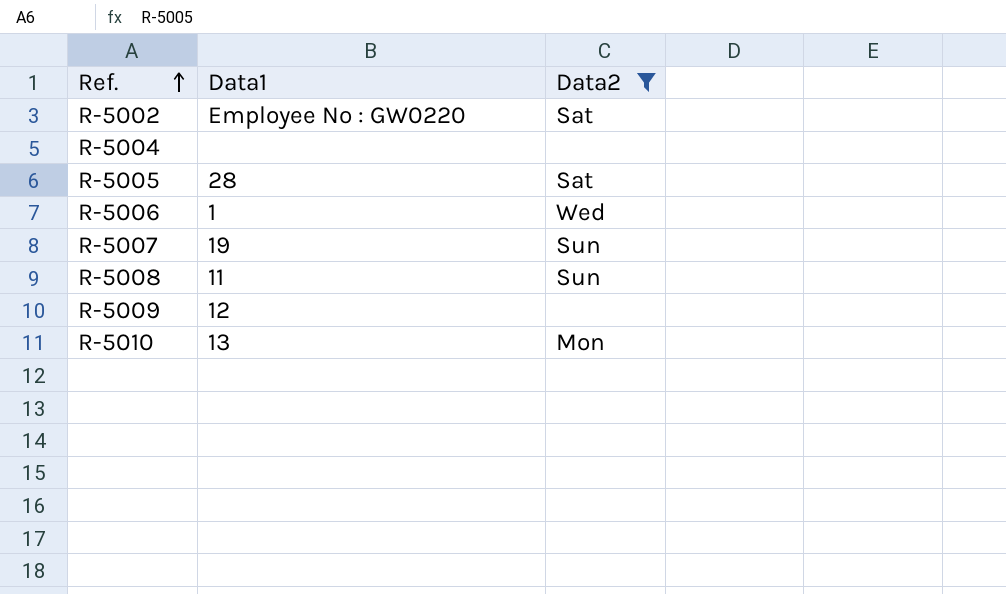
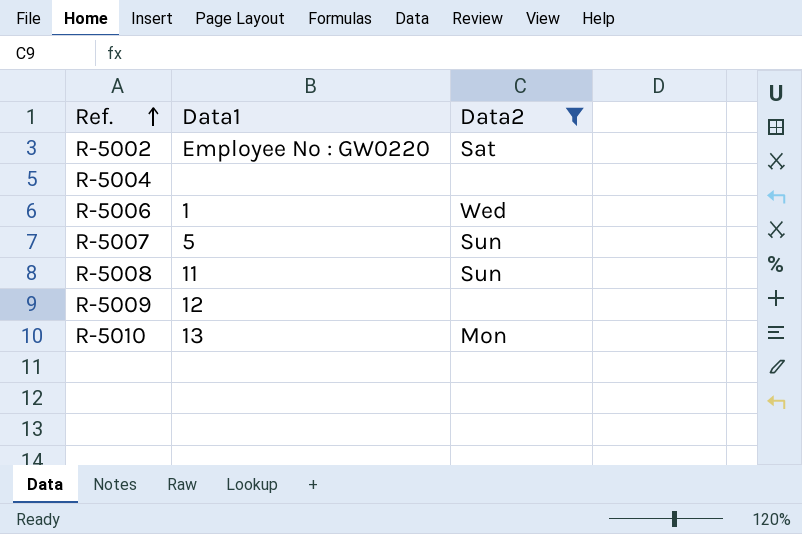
row R-5005: 28 | Sat -> none
R-5007 | Data1: 19 -> 5

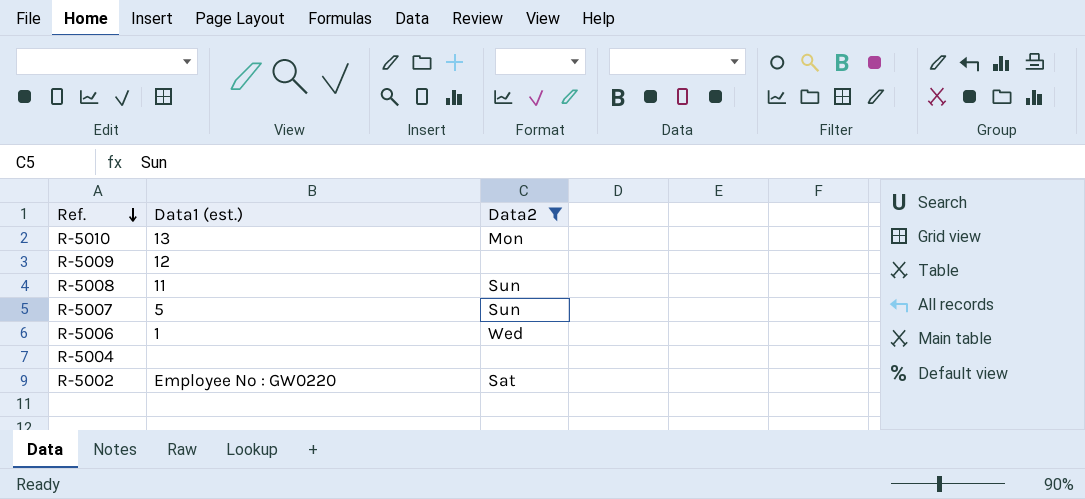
row order: Ref. ascending -> Ref. descending
column name: Data1 -> Data1 (est.)

